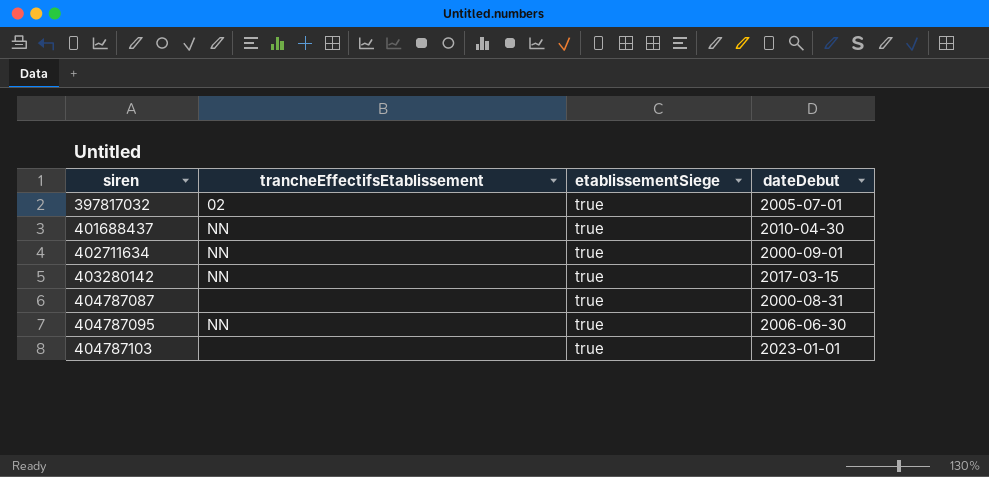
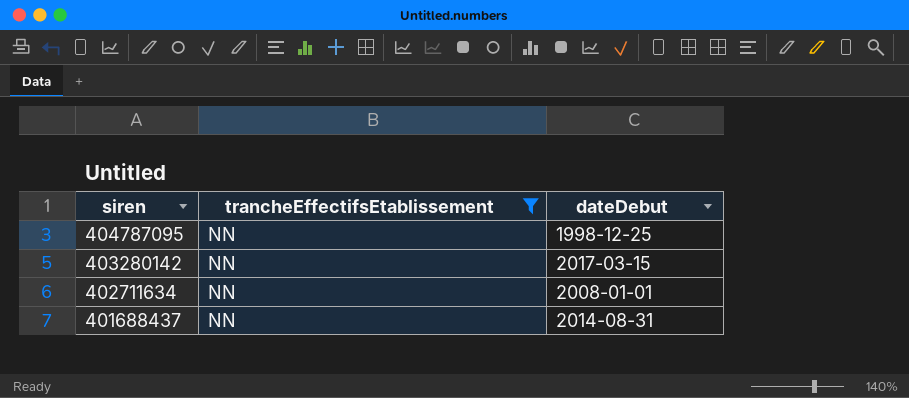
filter: none -> trancheEffectifsEtablissement = NN
row order: siren ascending -> siren descending
column etablissementSiege | position: 3 -> none
404787095 | dateDebut: 2006-06-30 -> 1998-12-25
402711634 | dateDebut: 2000-09-01 -> 2008-01-01
401688437 | dateDebut: 2010-04-30 -> 2014-08-31

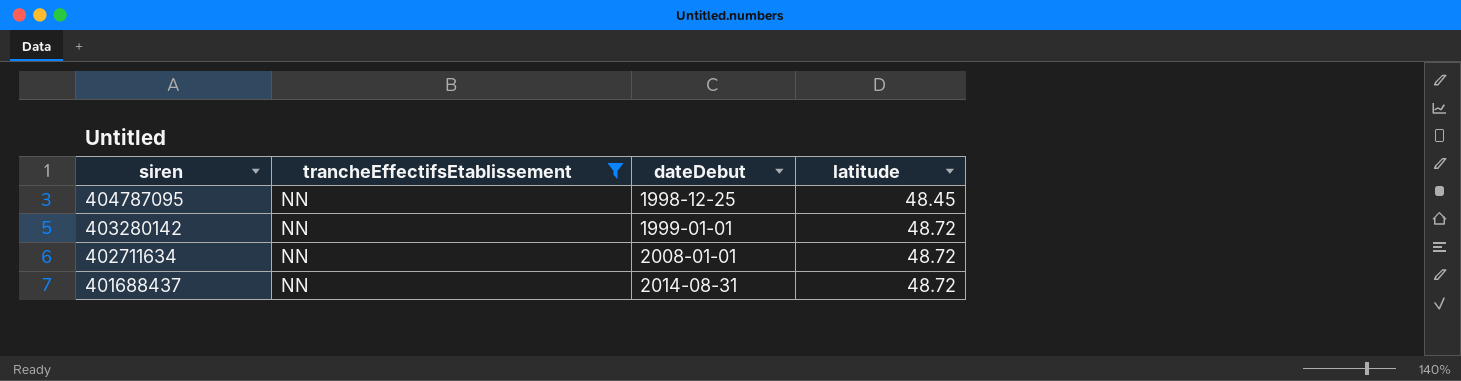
column latitude | position: none -> 4
403280142 | dateDebut: 2017-03-15 -> 1999-01-01

